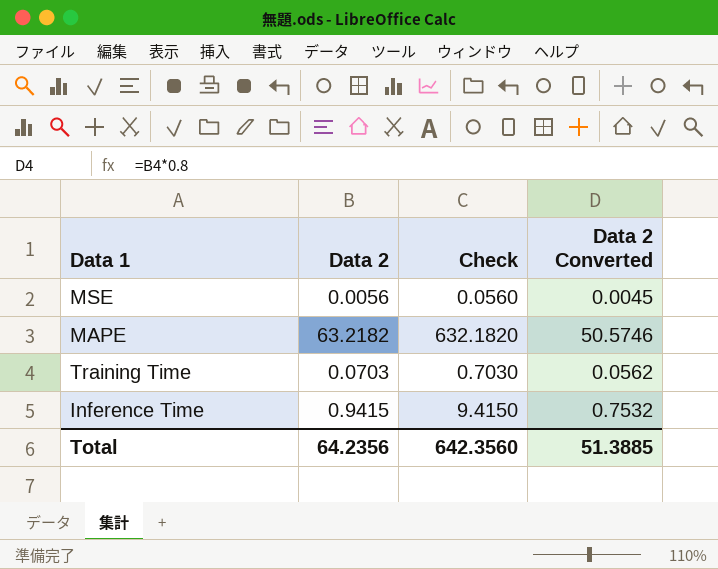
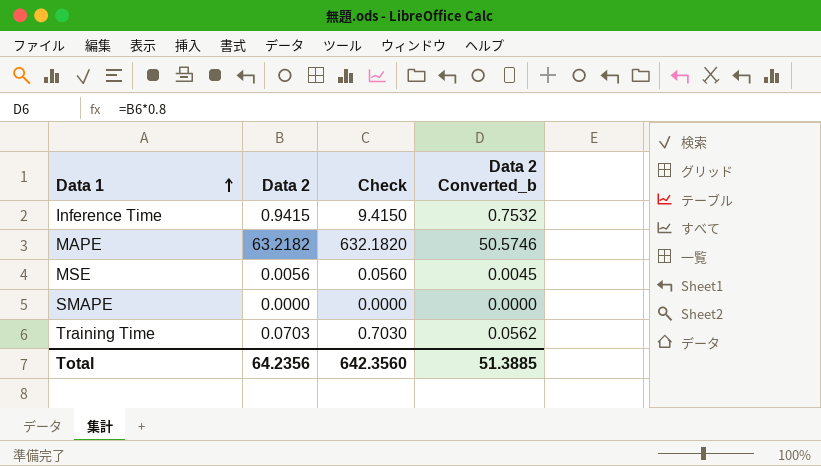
row order: none -> Data 1 ascending
column name: Data 2 Converted -> Data 2 Converted_b
row SMAPE: none -> 0.0000 | 0.0000 | 0.0000

